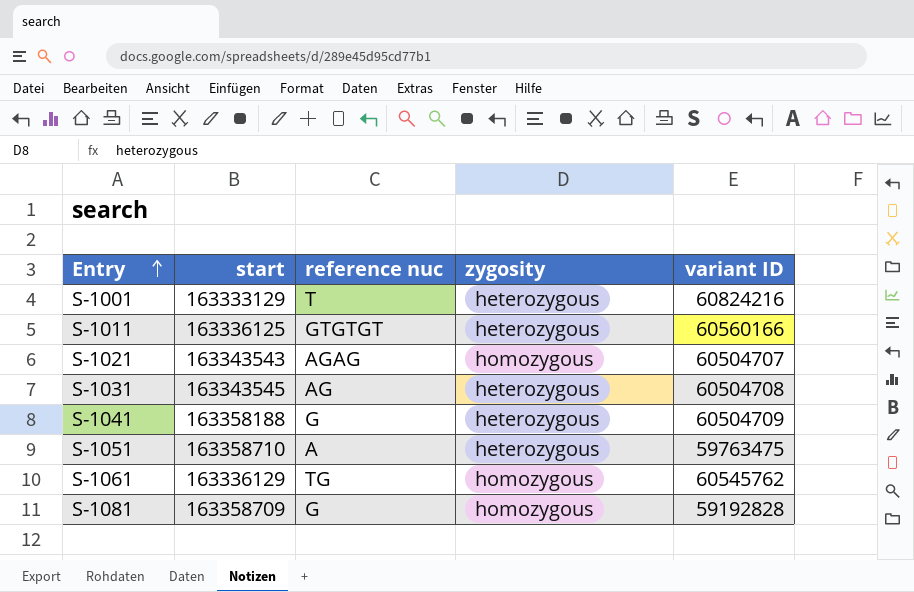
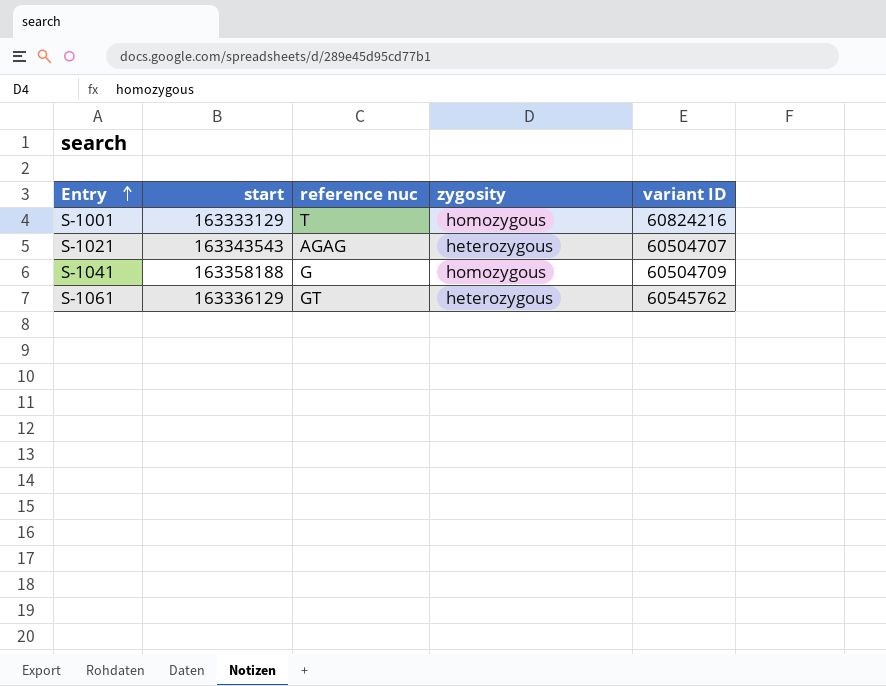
row S-1011: 163336125 | GTGTGT | heterozygous | 60560166 -> none
row S-1031: 163343545 | AG | heterozygous | 60504708 -> none
row S-1051: 163358710 | A | heterozygous | 59763475 -> none
row S-1081: 163358709 | G | homozygous | 59192828 -> none
S-1001 | zygosity: heterozygous -> homozygous
S-1021 | zygosity: homozygous -> heterozygous
S-1041 | zygosity: heterozygous -> homozygous
S-1061 | reference nuc: TG -> GT
S-1061 | zygosity: homozygous -> heterozygous

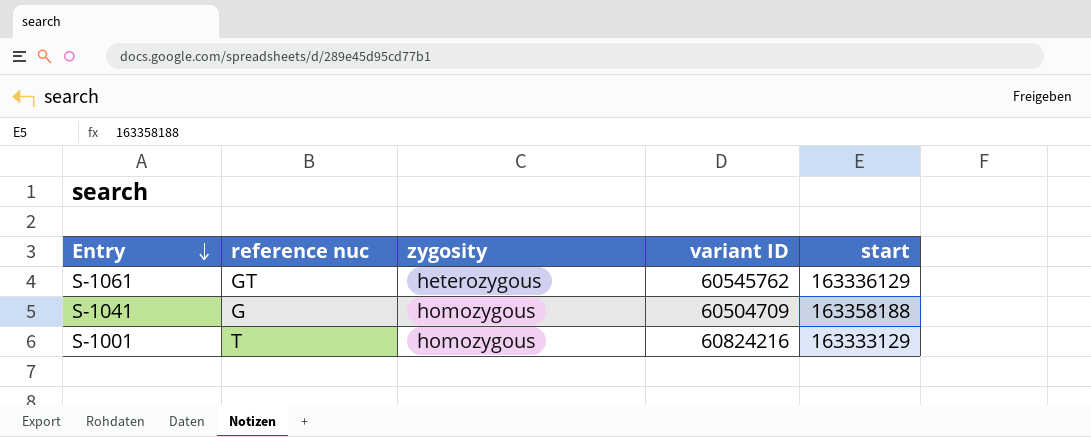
row order: Entry ascending -> Entry descending
column start | position: 2 -> 5
row S-1021: 163343543 | AGAG | heterozygous | 60504707 -> none

